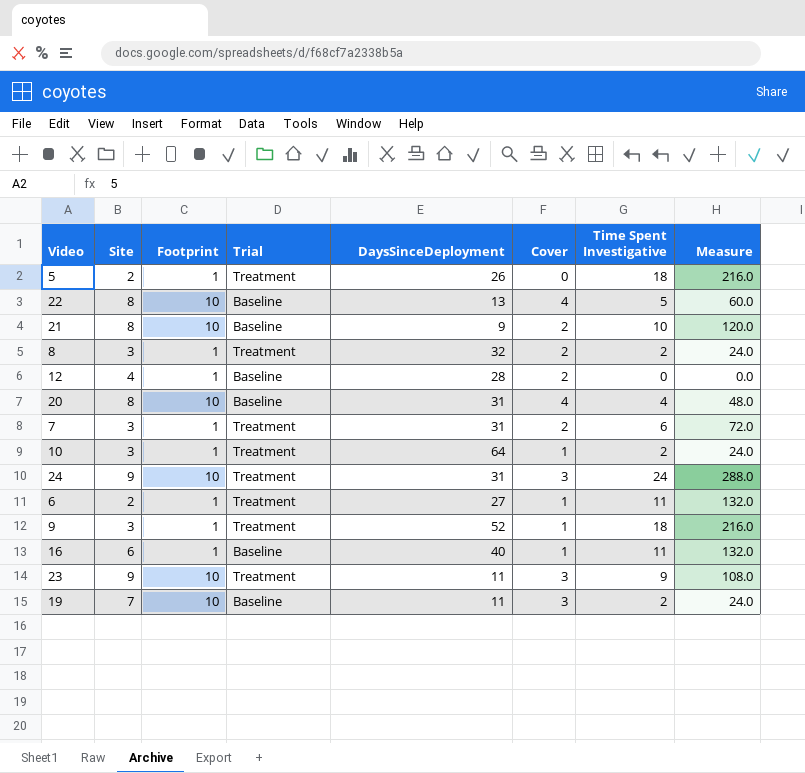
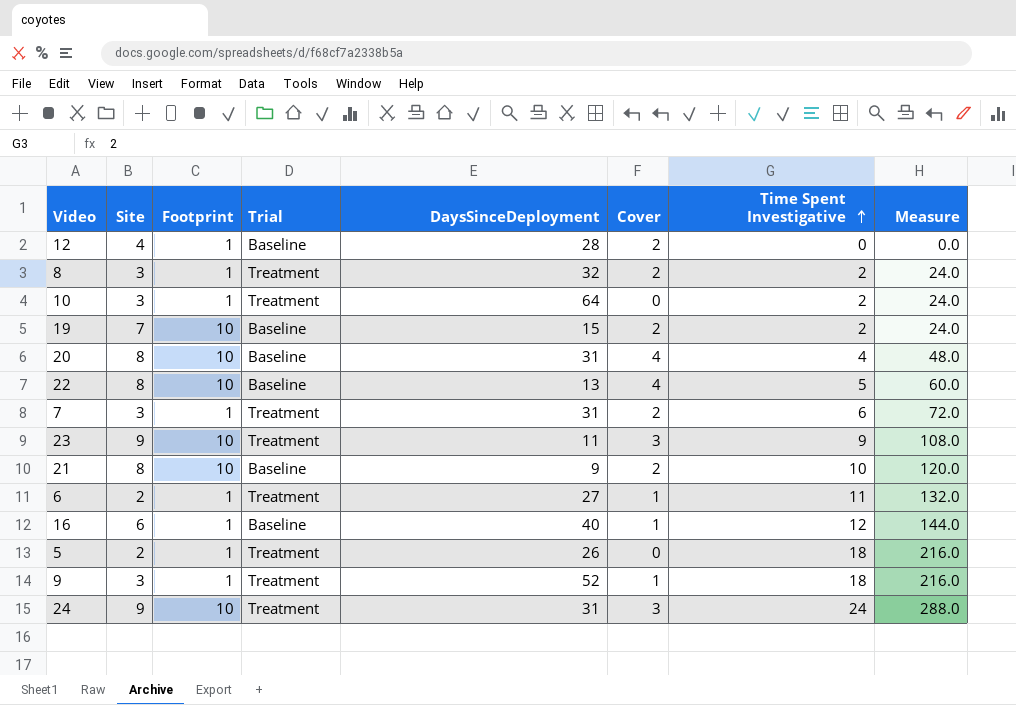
row order: none -> Time Spent Investigative ascending
10 | Cover: 1 -> 0
19 | DaysSinceDeployment: 11 -> 15
19 | Cover: 3 -> 2
16 | Time Spent Investigative: 11 -> 12
16 | Measure: 132.0 -> 144.0

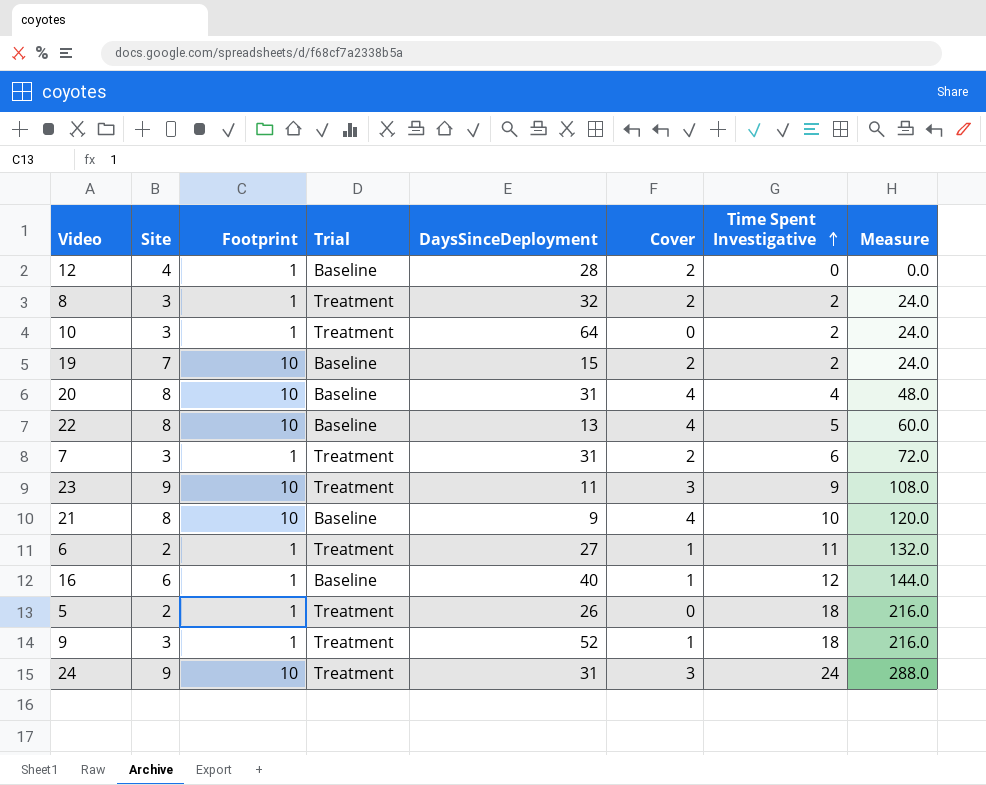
21 | Cover: 2 -> 4

